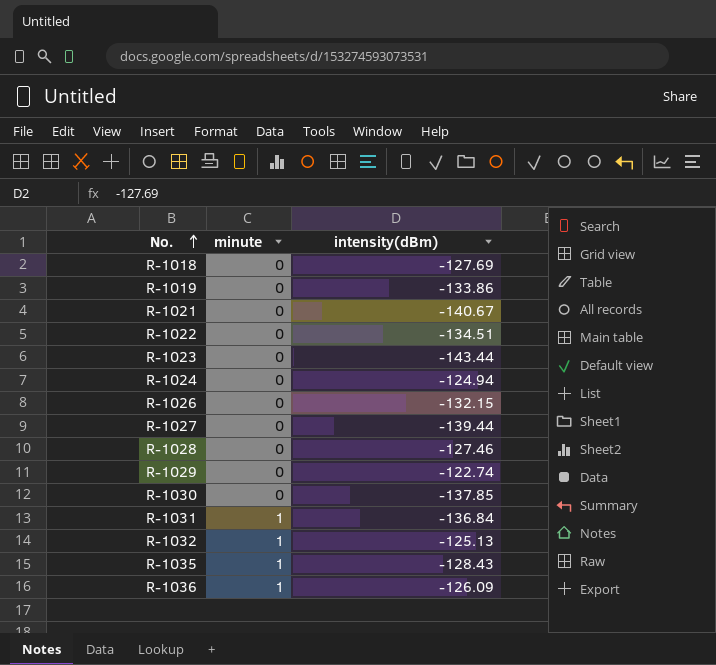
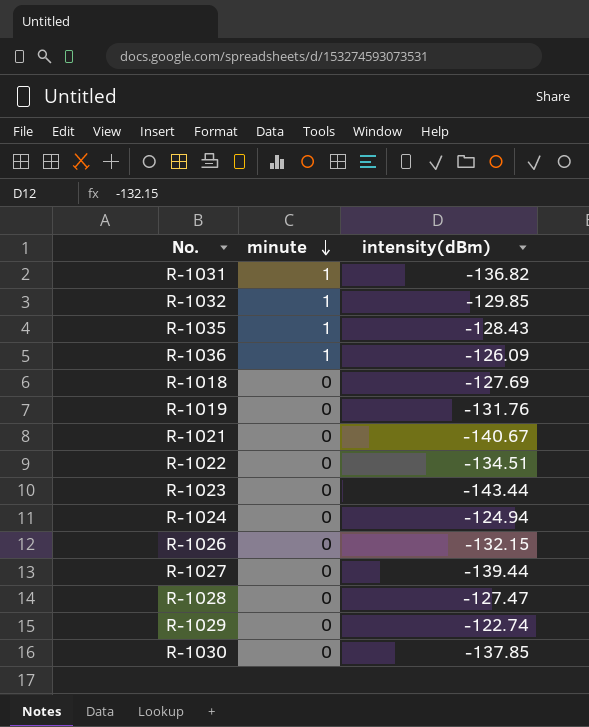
row order: No. ascending -> minute descending
R-1031 | intensity(dBm): -136.84 -> -136.82
R-1032 | intensity(dBm): -125.13 -> -129.85
R-1019 | intensity(dBm): -133.86 -> -131.76
R-1028 | intensity(dBm): -127.46 -> -127.47

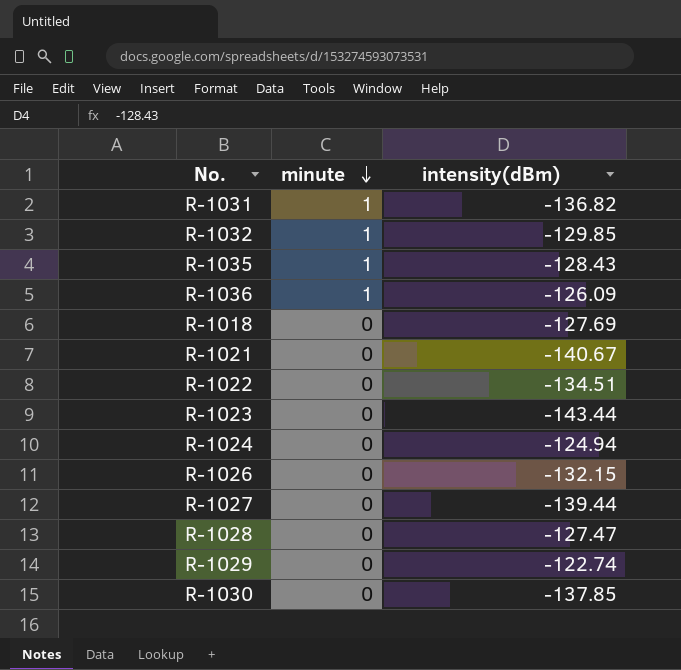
row R-1019: 0 | -131.76 -> none

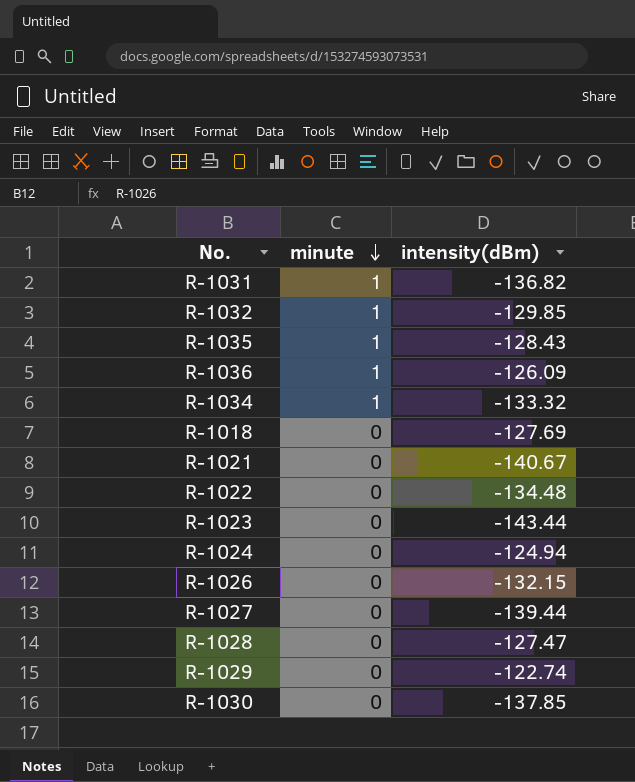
row R-1034: none -> 1 | -133.32
R-1022 | intensity(dBm): -134.51 -> -134.48

